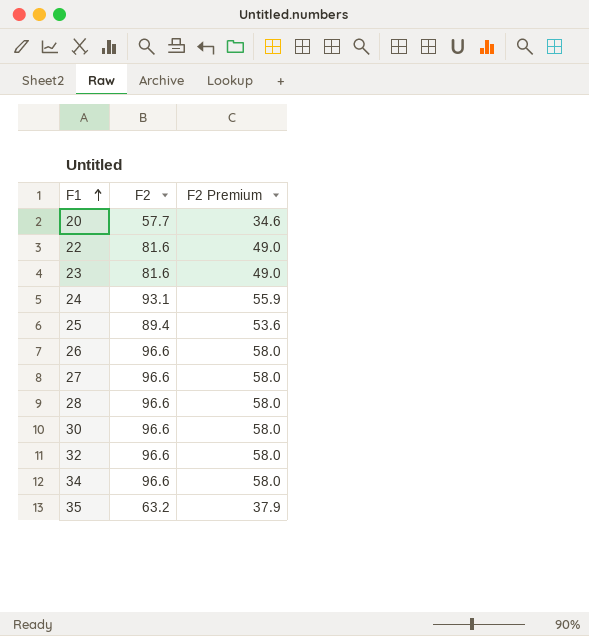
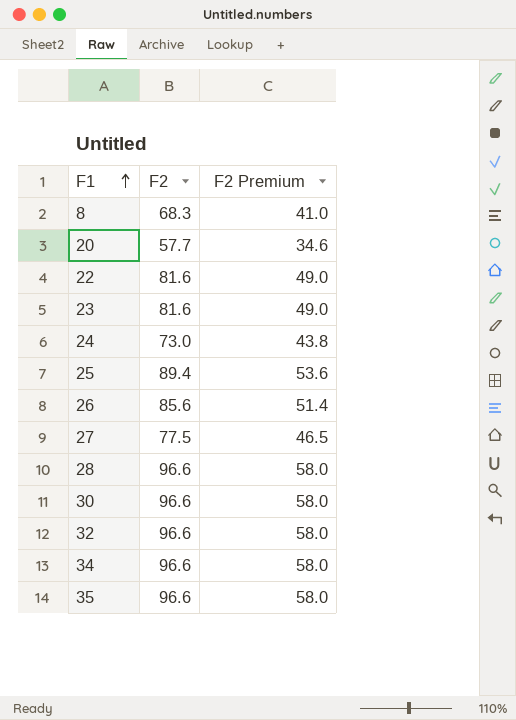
row 8: none -> 68.3 | 41.0
24 | F2: 93.1 -> 73.0
24 | F2 Premium: 55.9 -> 43.8
26 | F2: 96.6 -> 85.6
26 | F2 Premium: 58.0 -> 51.4
27 | F2: 96.6 -> 77.5
27 | F2 Premium: 58.0 -> 46.5
35 | F2: 63.2 -> 96.6
35 | F2 Premium: 37.9 -> 58.0

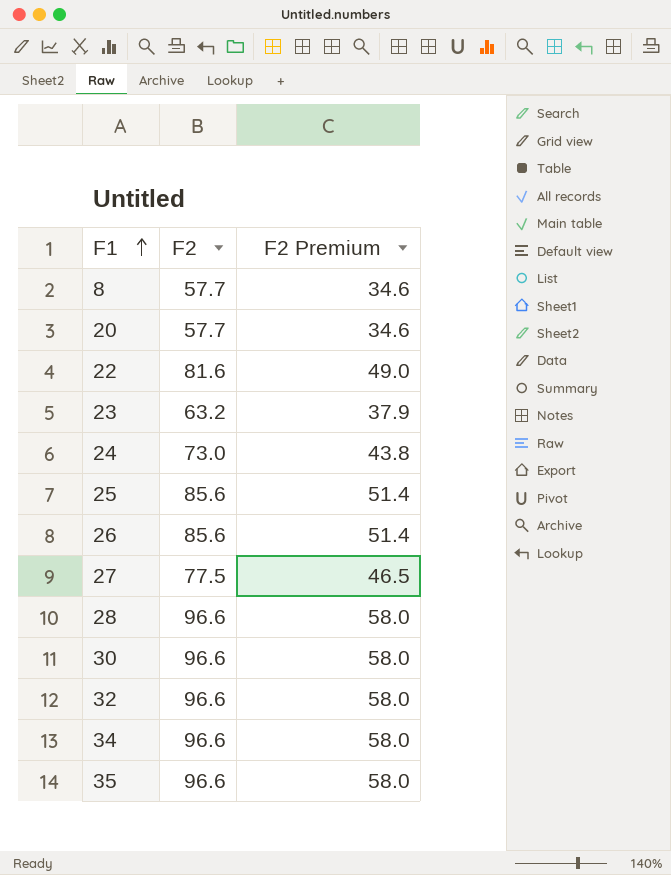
8 | F2: 68.3 -> 57.7
8 | F2 Premium: 41.0 -> 34.6
23 | F2: 81.6 -> 63.2
23 | F2 Premium: 49.0 -> 37.9
25 | F2: 89.4 -> 85.6
25 | F2 Premium: 53.6 -> 51.4

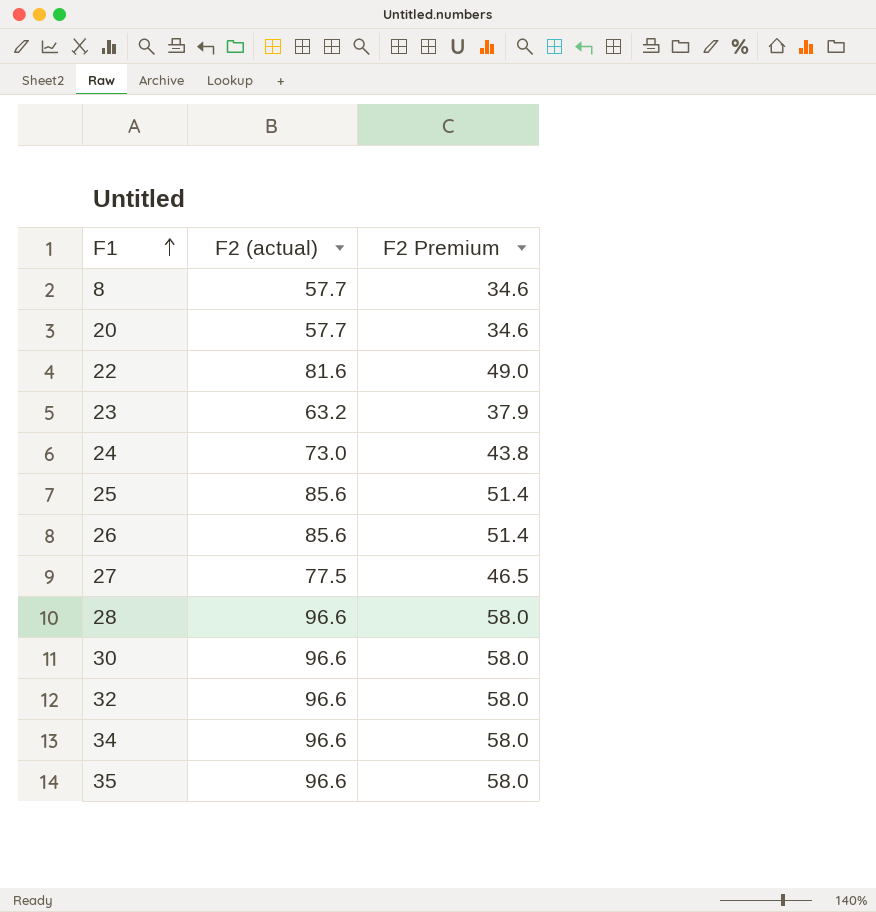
column name: F2 -> F2 (actual)

